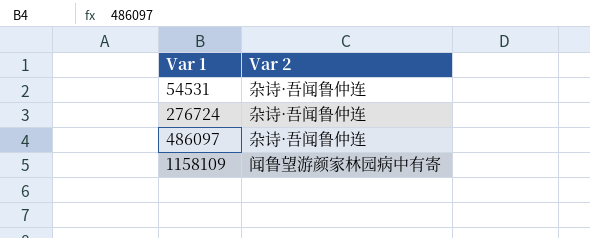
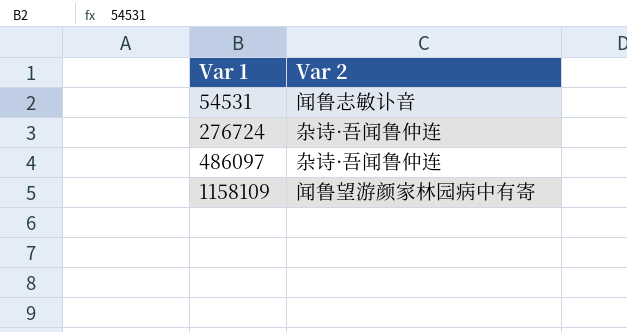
54531 | Var 2: 杂诗·吾闻鲁仲连 -> 闻鲁志敏讣音

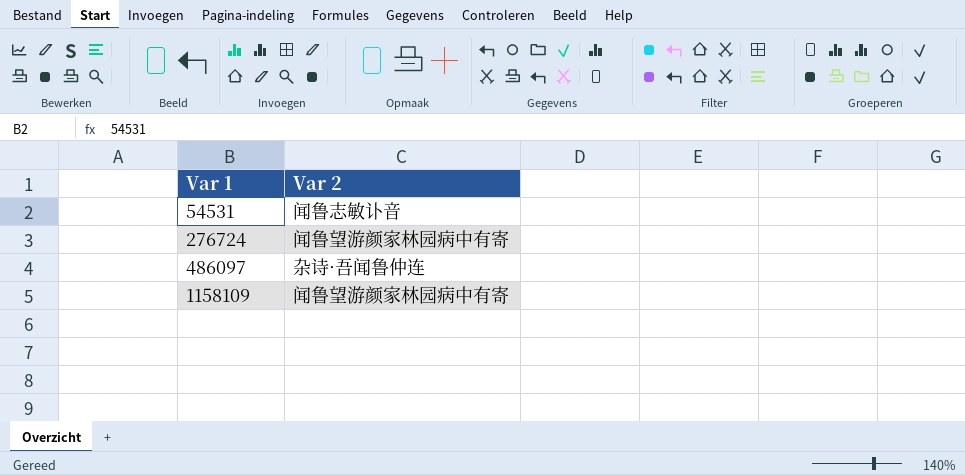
276724 | Var 2: 杂诗·吾闻鲁仲连 -> 闻鲁望游颜家林园病中有寄

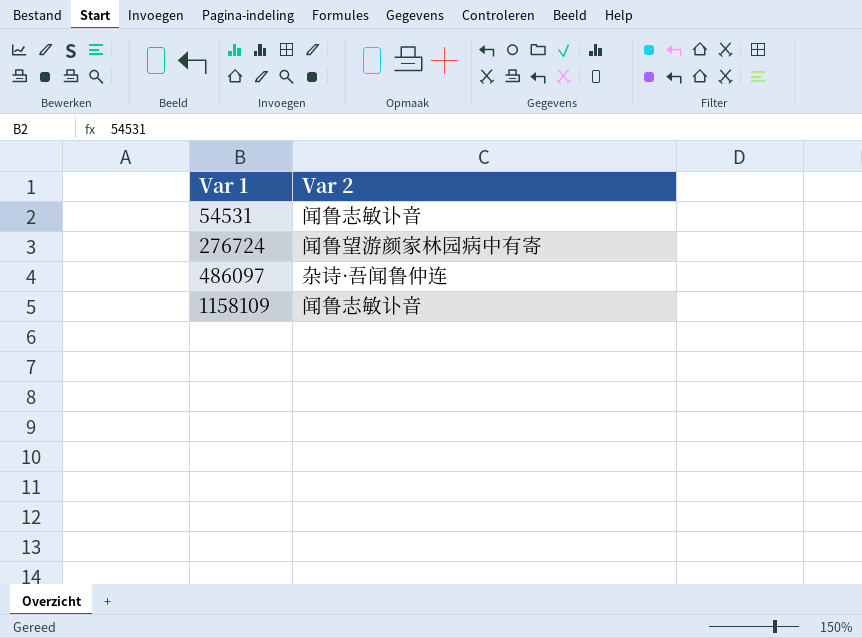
1158109 | Var 2: 闻鲁望游颜家林园病中有寄 -> 闻鲁志敏讣音

